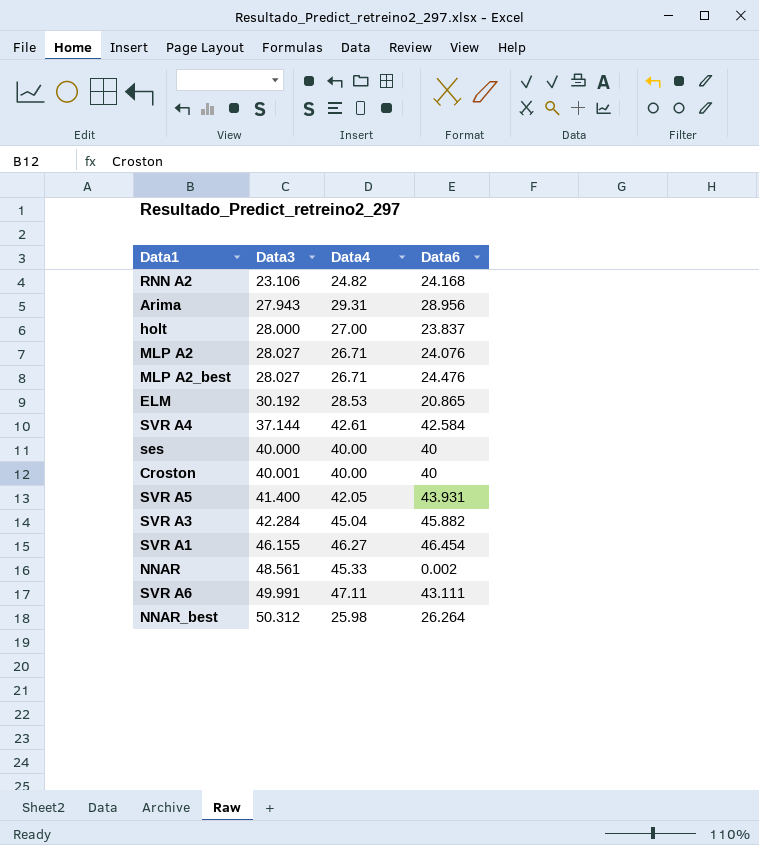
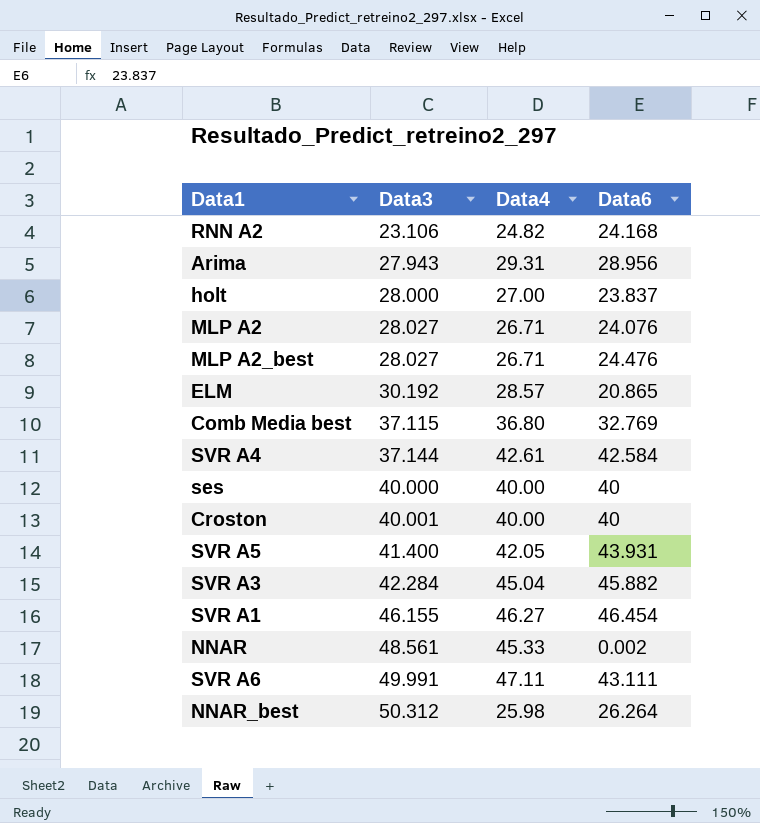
ELM | Data4: 28.53 -> 28.57
row Comb Media best: none -> 37.115 | 36.80 | 32.769

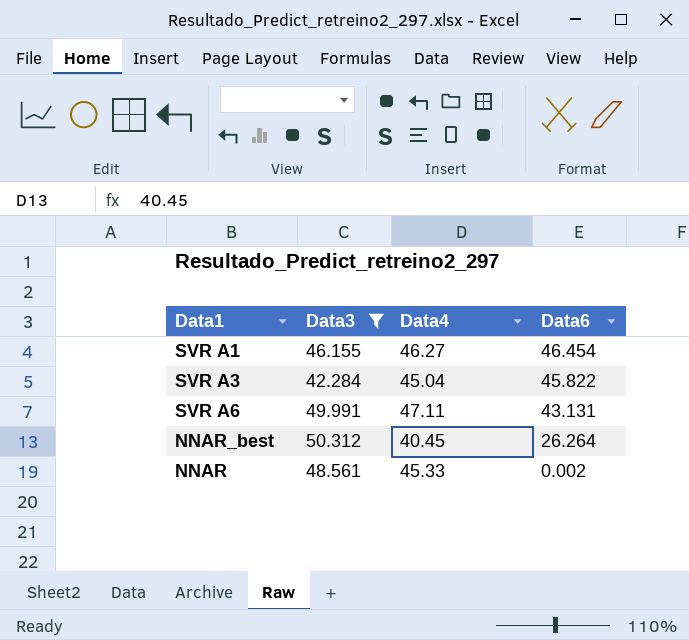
filter: none -> Data3 >= 42.284
row order: Data3 ascending -> Data6 descending
SVR A3 | Data6: 45.882 -> 45.822
SVR A6 | Data6: 43.111 -> 43.131
NNAR_best | Data4: 25.98 -> 40.45

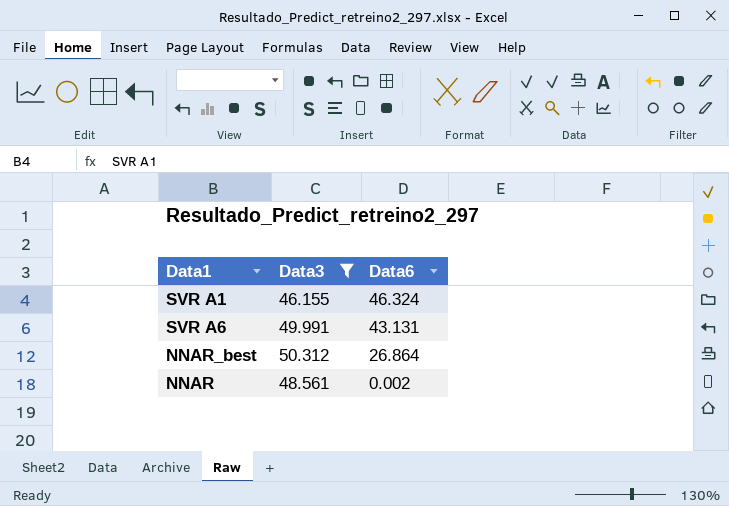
column Data4 | position: 3 -> none
row SVR A3: 42.284 | 45.04 | 45.822 -> none
SVR A1 | Data6: 46.454 -> 46.324
NNAR_best | Data6: 26.264 -> 26.864

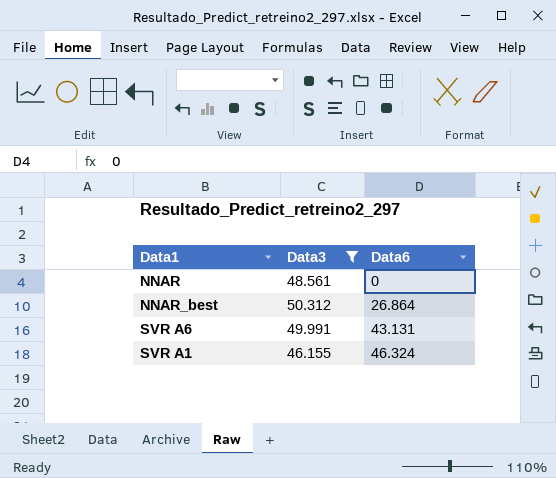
row order: Data6 descending -> Data6 ascending
NNAR | Data6: 0.002 -> 0

